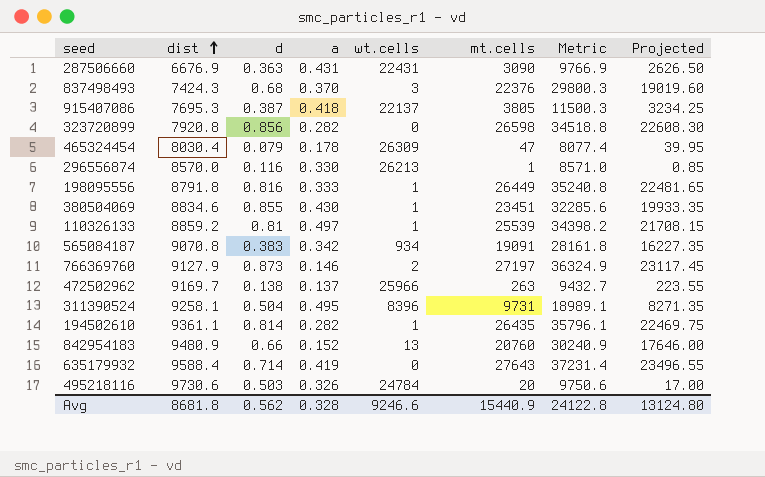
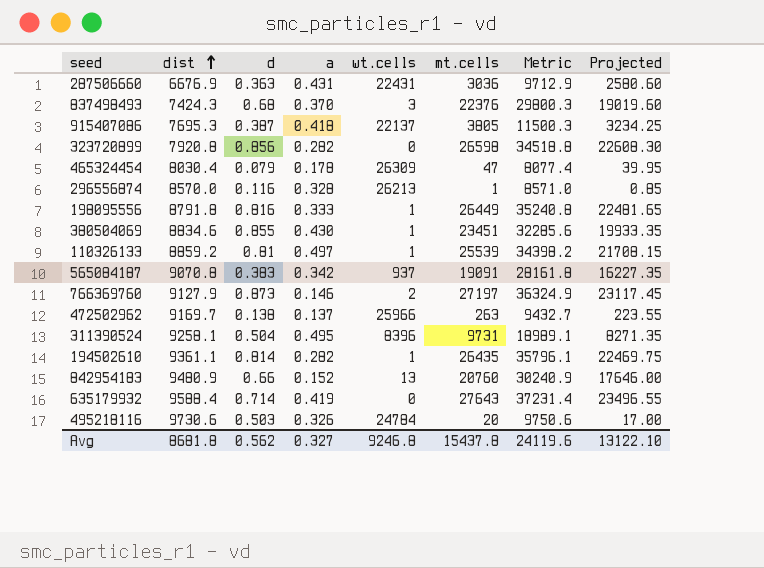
287506660 | mt.cells: 3090 -> 3036
287506660 | Metric: 9766.9 -> 9712.9
287506660 | Projected: 2626.50 -> 2580.60
296556874 | a: 0.330 -> 0.328
565084187 | wt.cells: 934 -> 937
Avg | a: 0.328 -> 0.327
Avg | wt.cells: 9246.6 -> 9246.8
Avg | mt.cells: 15440.9 -> 15437.8
Avg | Metric: 24122.8 -> 24119.6
Avg | Projected: 13124.80 -> 13122.10

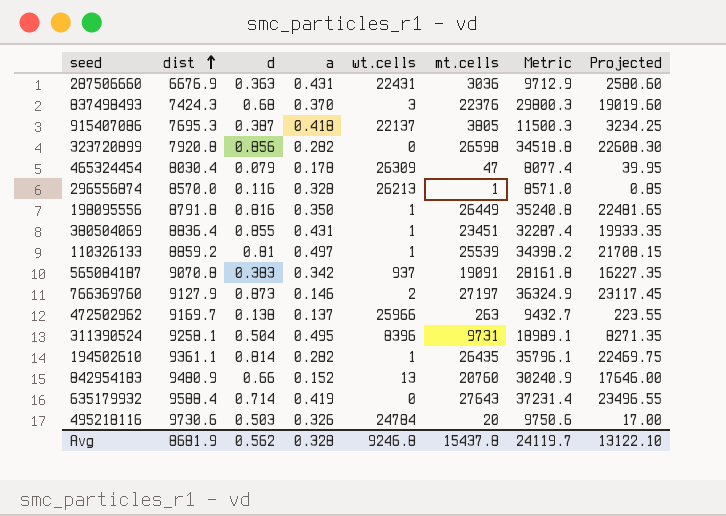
198095556 | a: 0.333 -> 0.350
380504069 | dist: 8834.6 -> 8836.4
380504069 | a: 0.430 -> 0.431
380504069 | Metric: 32285.6 -> 32287.4
Avg | dist: 8681.8 -> 8681.9
Avg | a: 0.327 -> 0.328
Avg | Metric: 24119.6 -> 24119.7

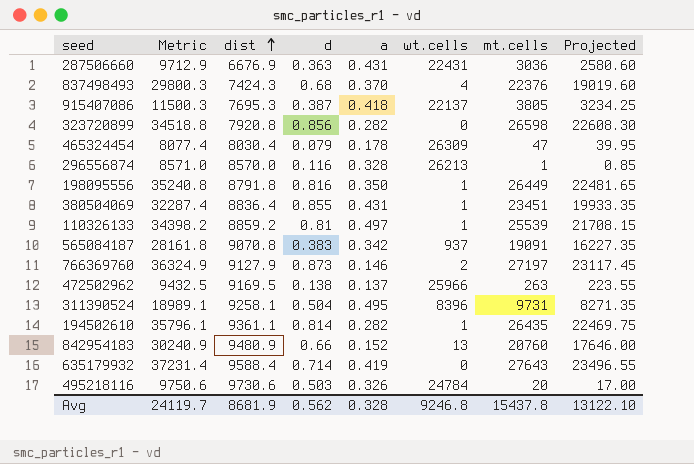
column Metric | position: 7 -> 2
837498493 | wt.cells: 3 -> 4
472502962 | Metric: 9432.7 -> 9432.5
472502962 | dist: 9169.7 -> 9169.5

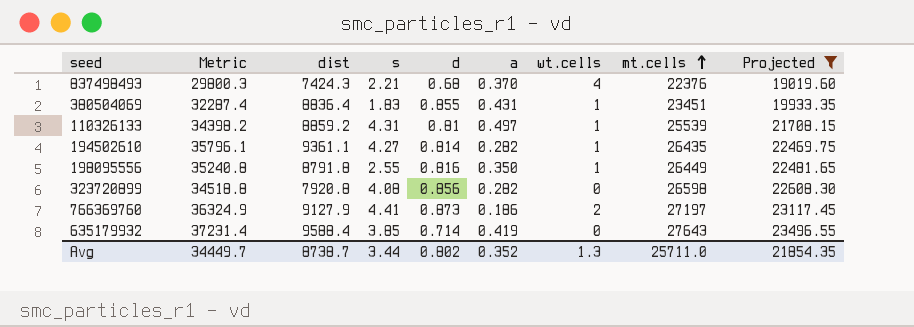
filter: none -> Projected >= 19019.60
row order: dist ascending -> mt.cells ascending
column s | position: none -> 4
766369760 | a: 0.146 -> 0.186
Avg | Metric: 24119.7 -> 34449.7
Avg | dist: 8681.9 -> 8738.7
Avg | d: 0.562 -> 0.802
Avg | a: 0.328 -> 0.352
Avg | wt.cells: 9246.8 -> 1.3
Avg | mt.cells: 15437.8 -> 25711.0
Avg | Projected: 13122.10 -> 21854.35

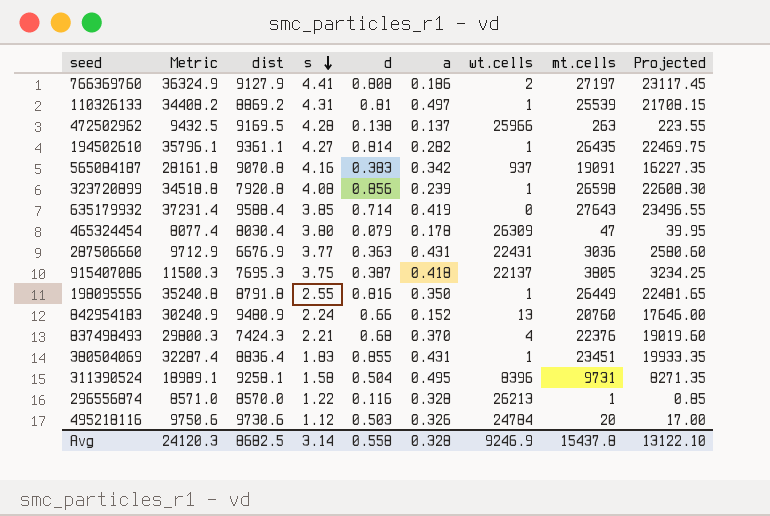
filter: Projected >= 19019.60 -> none
row order: mt.cells ascending -> s descending
766369760 | d: 0.873 -> 0.808
110326133 | Metric: 34398.2 -> 34408.2
110326133 | dist: 8859.2 -> 8869.2
323720899 | a: 0.282 -> 0.239
323720899 | wt.cells: 0 -> 1
Avg | Metric: 34449.7 -> 24120.3
Avg | dist: 8738.7 -> 8682.5
Avg | s: 3.44 -> 3.14
Avg | d: 0.802 -> 0.558
Avg | a: 0.352 -> 0.328
Avg | wt.cells: 1.3 -> 9246.9
Avg | mt.cells: 25711.0 -> 15437.8
Avg | Projected: 21854.35 -> 13122.10

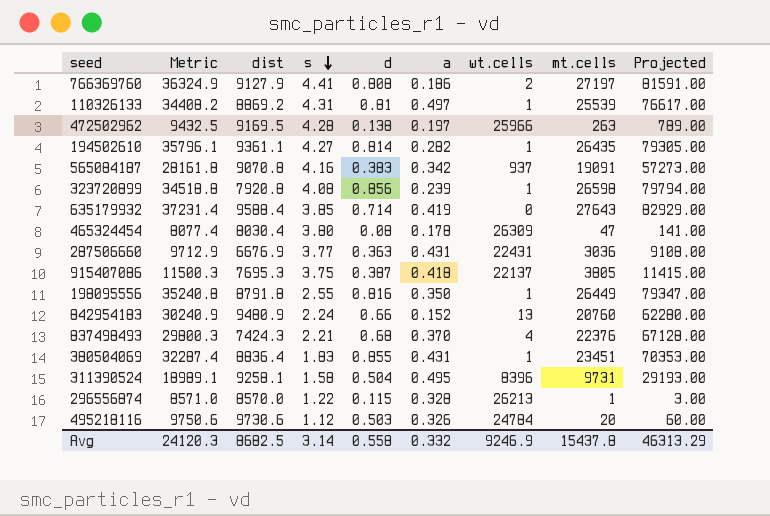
column Projected | formula: [mt.cells] * 0.85 -> [mt.cells] * 3
472502962 | a: 0.137 -> 0.197
465324454 | d: 0.079 -> 0.08
296556874 | d: 0.116 -> 0.115
Avg | a: 0.328 -> 0.332
Avg | Projected: 13122.10 -> 46313.29

